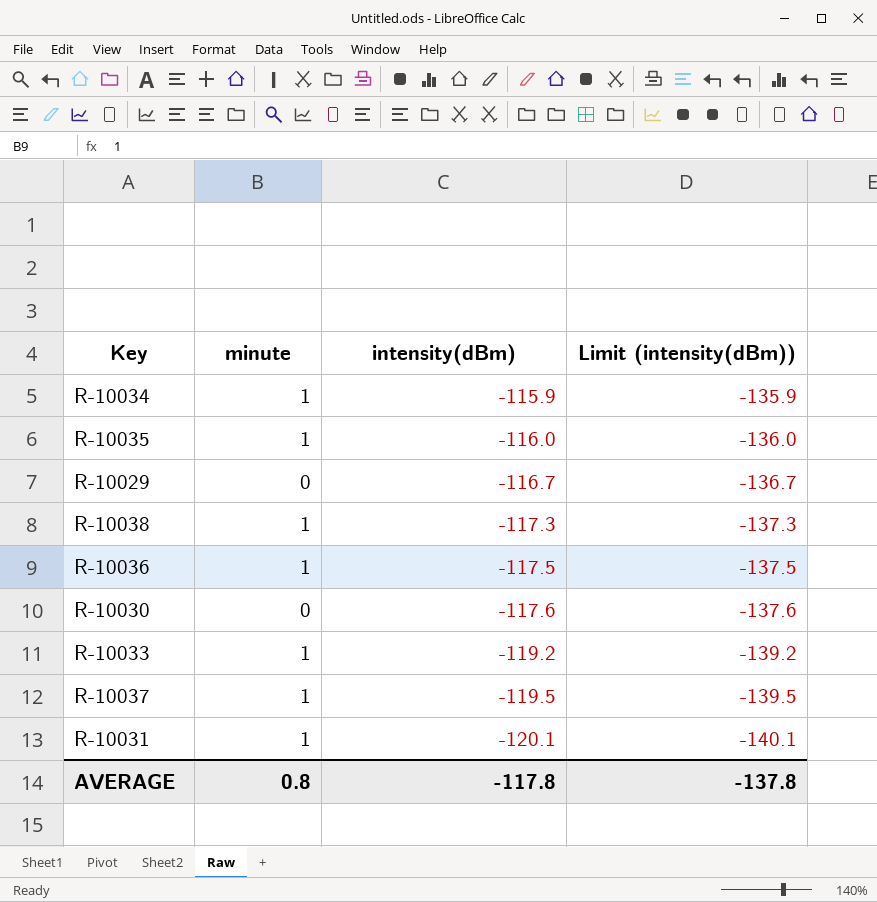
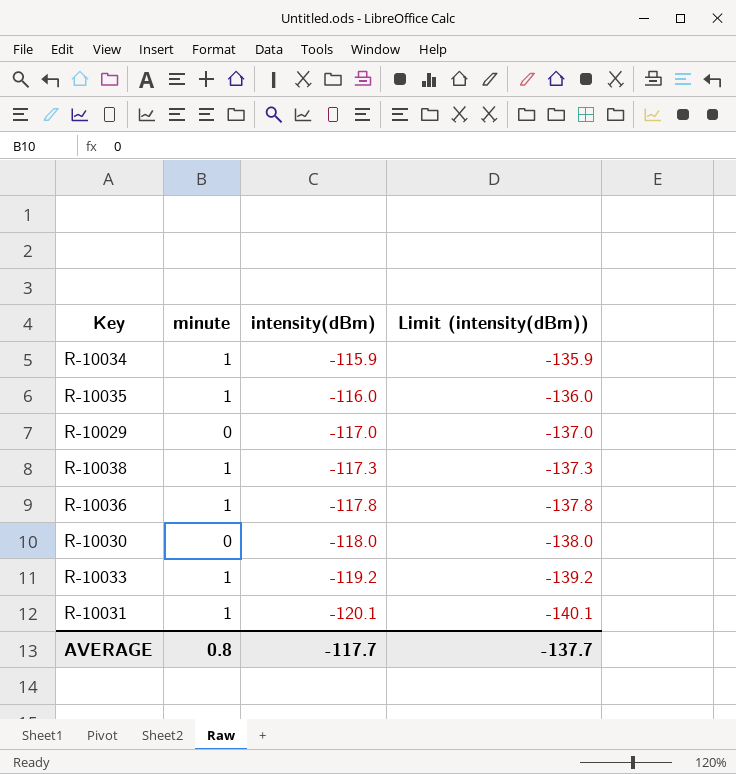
row R-10037: 1 | -119.5 | -139.5 -> none
R-10029 | intensity(dBm): -116.7 -> -117.0
R-10029 | Limit (intensity(dBm)): -136.7 -> -137.0
R-10036 | intensity(dBm): -117.5 -> -117.8
R-10036 | Limit (intensity(dBm)): -137.5 -> -137.8
R-10030 | intensity(dBm): -117.6 -> -118.0
R-10030 | Limit (intensity(dBm)): -137.6 -> -138.0
AVERAGE | intensity(dBm): -117.8 -> -117.7
AVERAGE | Limit (intensity(dBm)): -137.8 -> -137.7

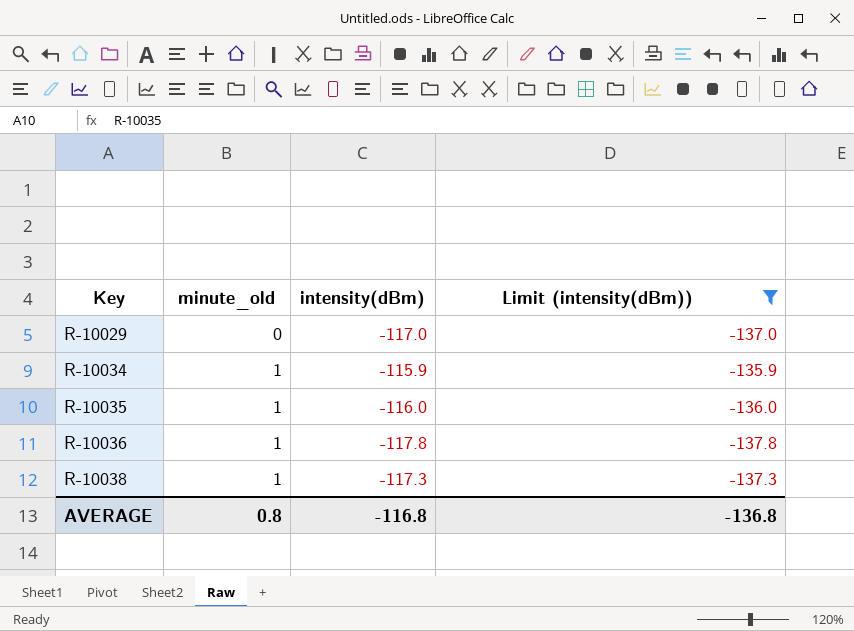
filter: none -> Limit (intensity(dBm)) >= -137.8
row order: intensity(dBm) descending -> Key ascending
column name: minute -> minute_old
AVERAGE | intensity(dBm): -117.7 -> -116.8
AVERAGE | Limit (intensity(dBm)): -137.7 -> -136.8

